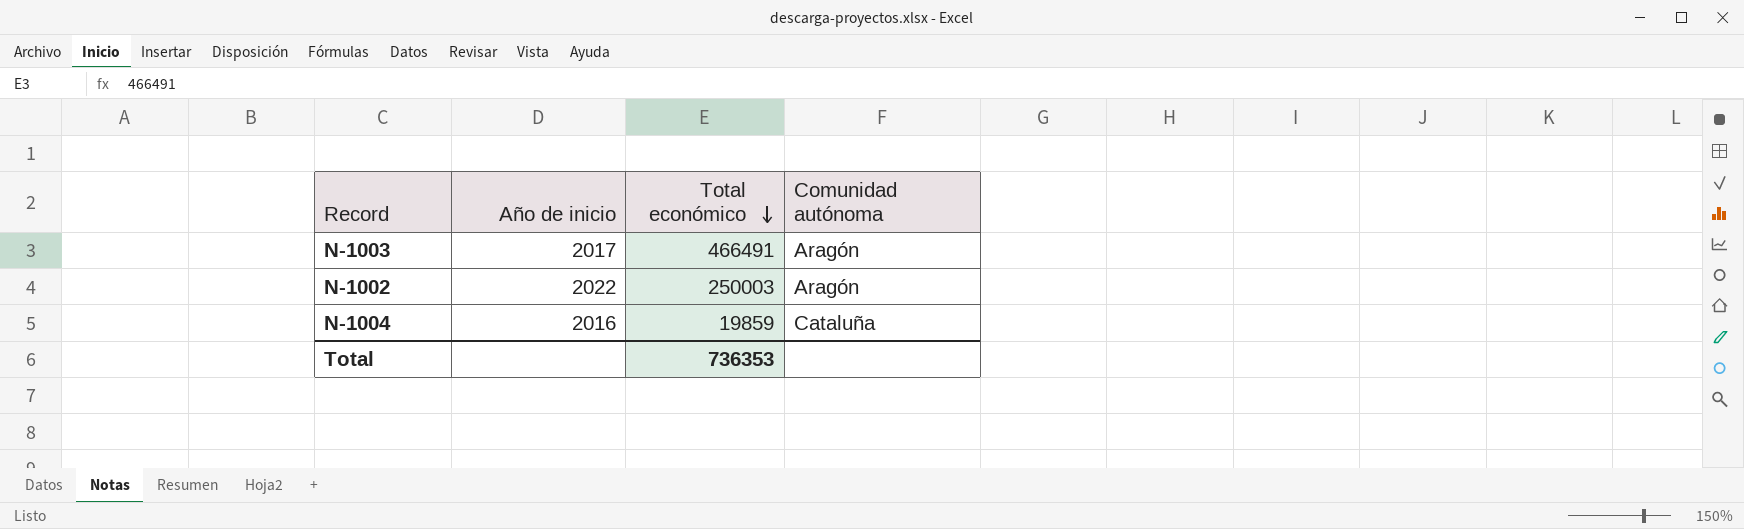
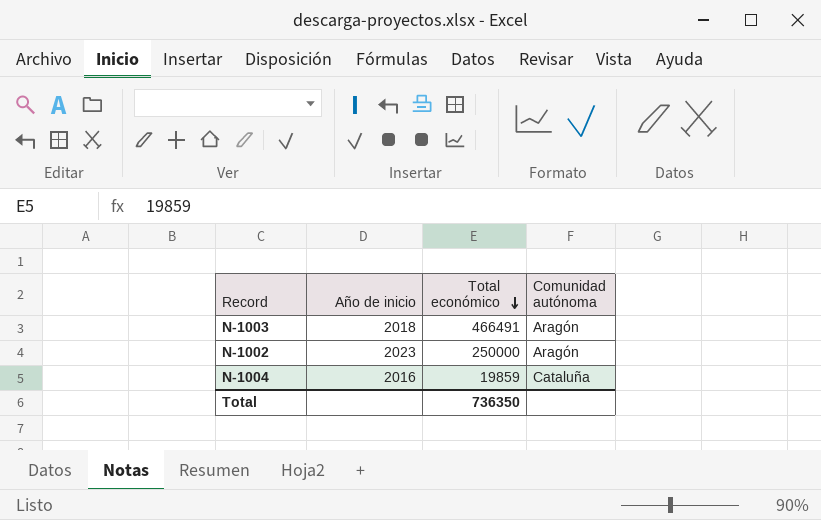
N-1003 | Año de inicio: 2017 -> 2018
N-1002 | Año de inicio: 2022 -> 2023
N-1002 | Total económico: 250003 -> 250000
Total | Total económico: 736353 -> 736350

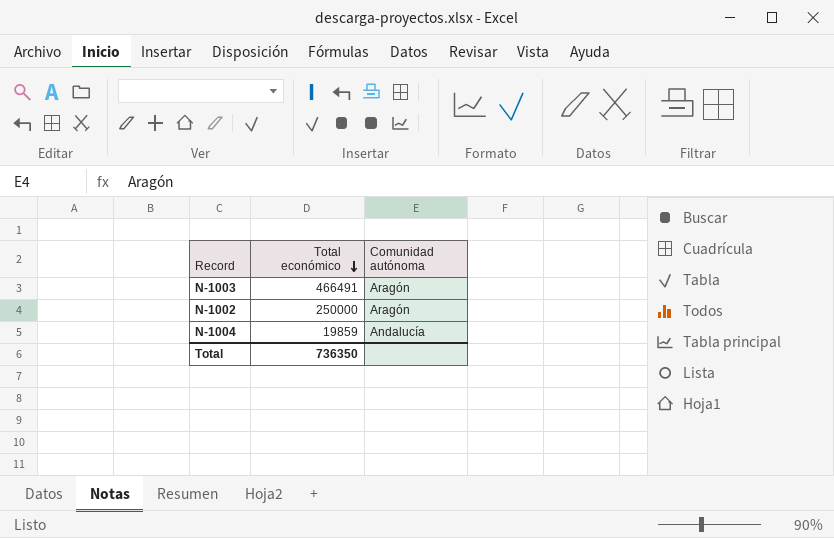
column Año de inicio | position: 2 -> none
N-1004 | Comunidad autónoma: Cataluña -> Andalucía

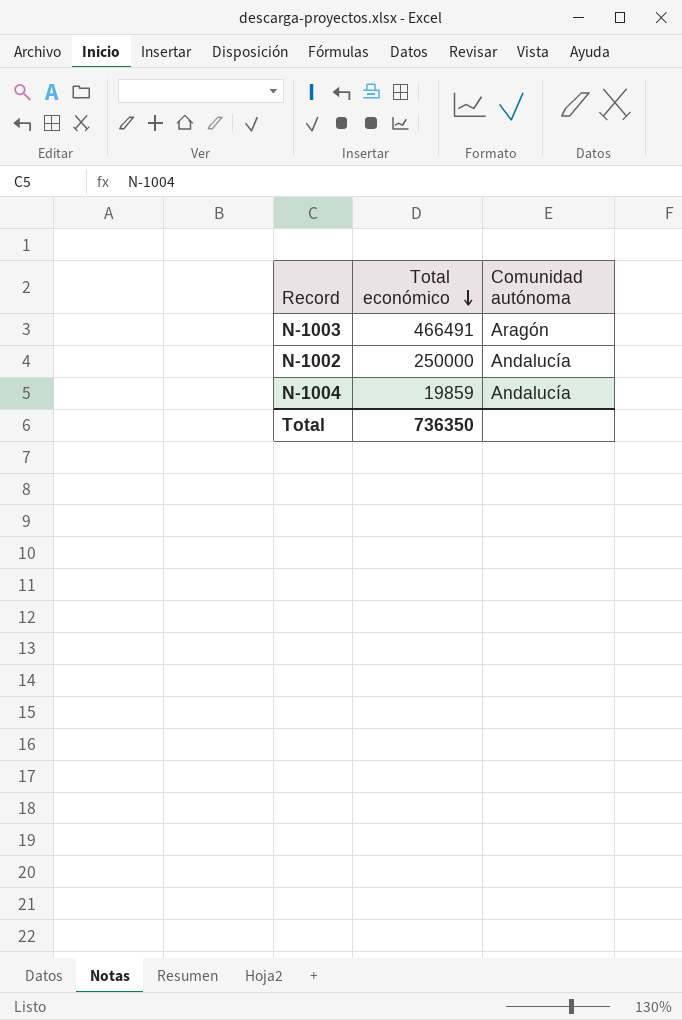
N-1002 | Comunidad autónoma: Aragón -> Andalucía

